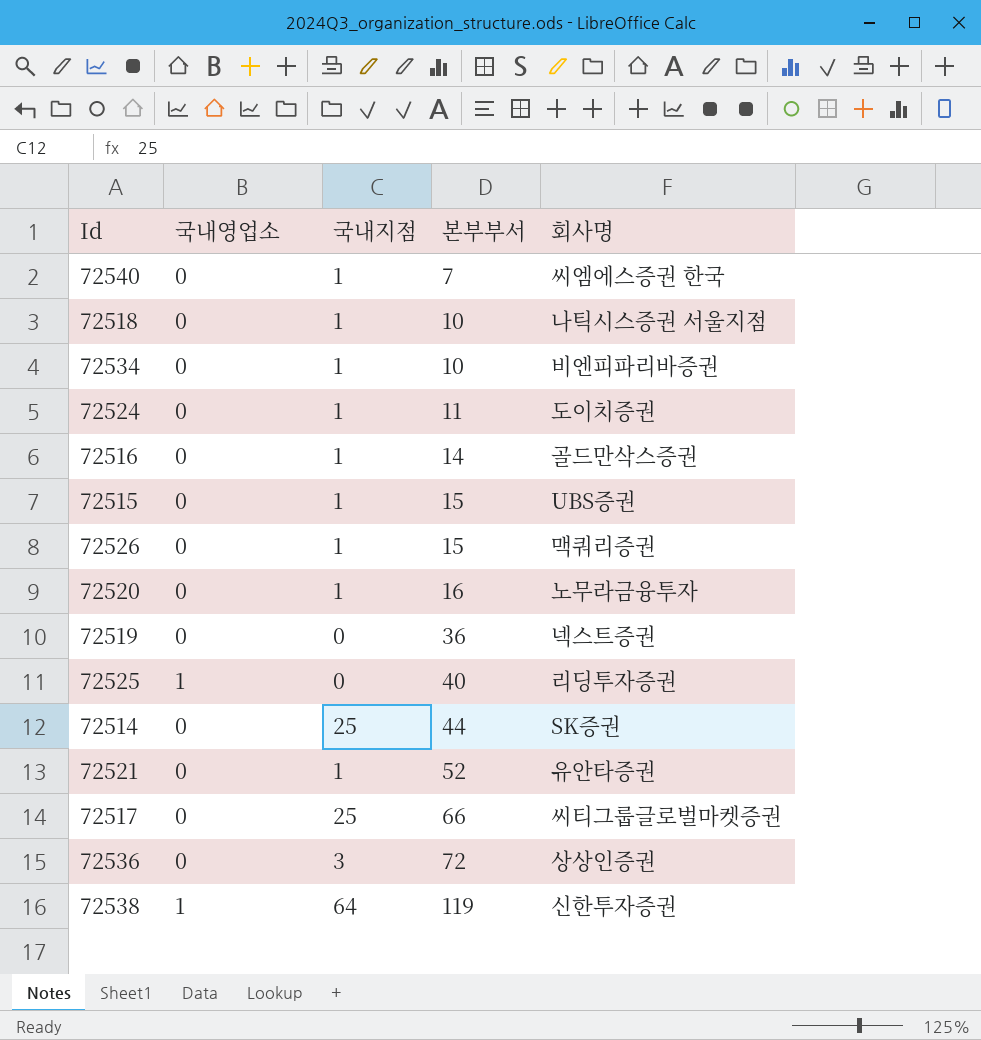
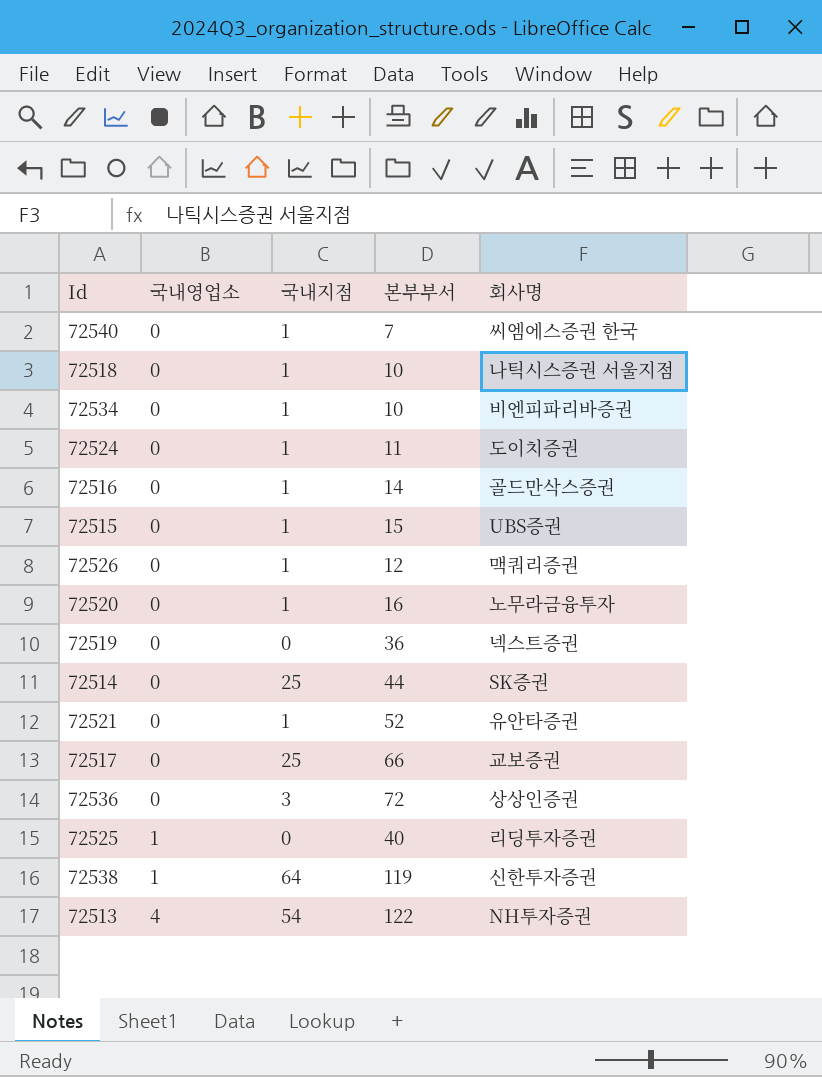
row order: 본부부서 ascending -> 국내영업소 ascending
72526 | 본부부서: 15 -> 12
72517 | 회사명: 씨티그룹글로벌마켓증권 -> 교보증권
row 72513: none -> 4 | 54 | 122 | NH투자증권

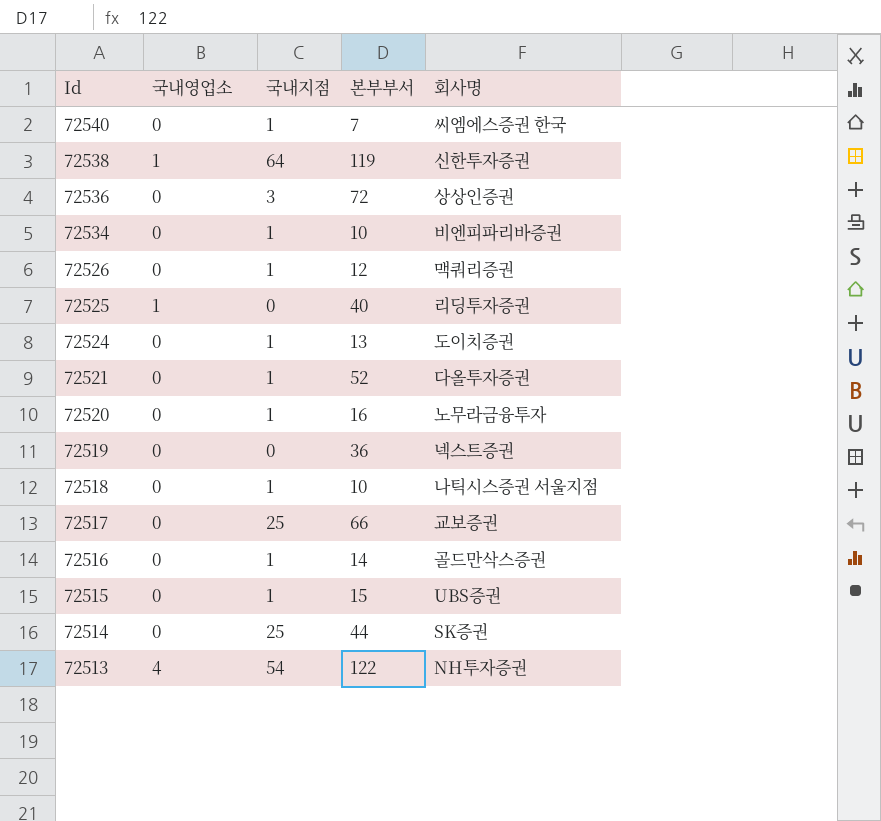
row order: 국내영업소 ascending -> Id descending
72524 | 본부부서: 11 -> 13
72521 | 회사명: 유안타증권 -> 다올투자증권

